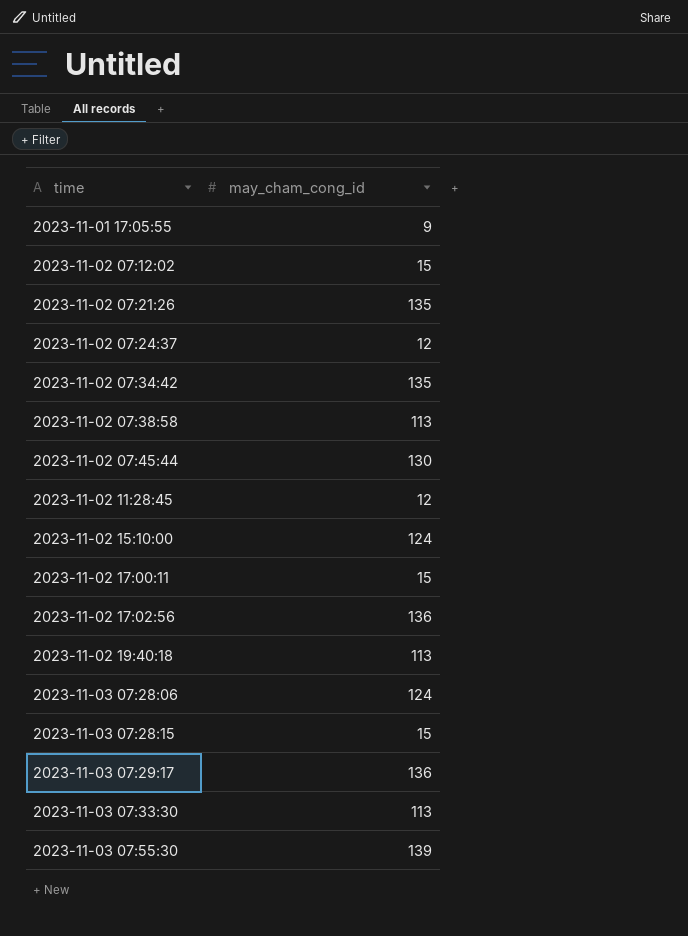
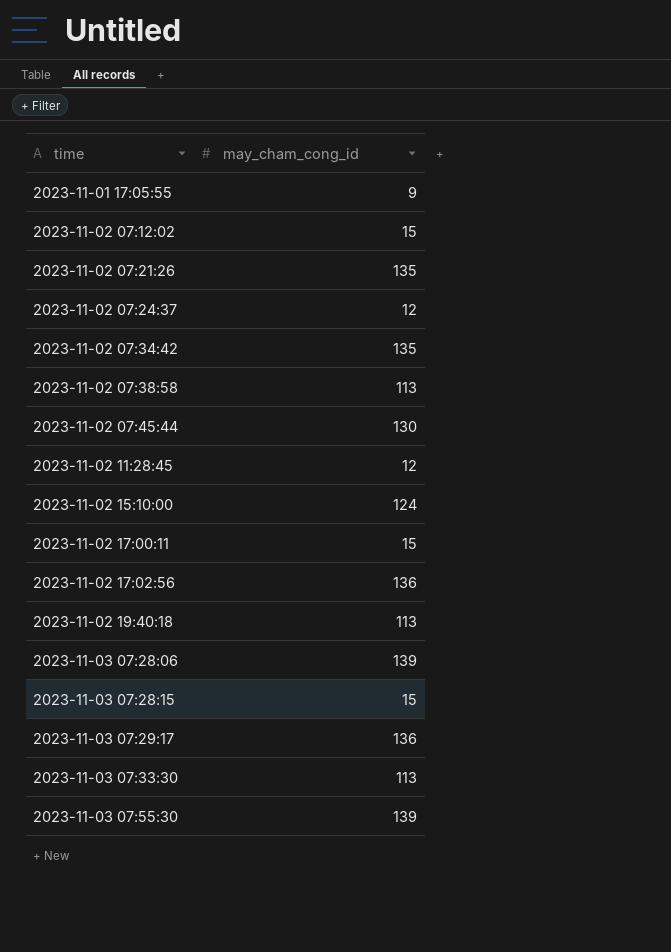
2023-11-03 07:28:06 | may_cham_cong_id: 124 -> 139

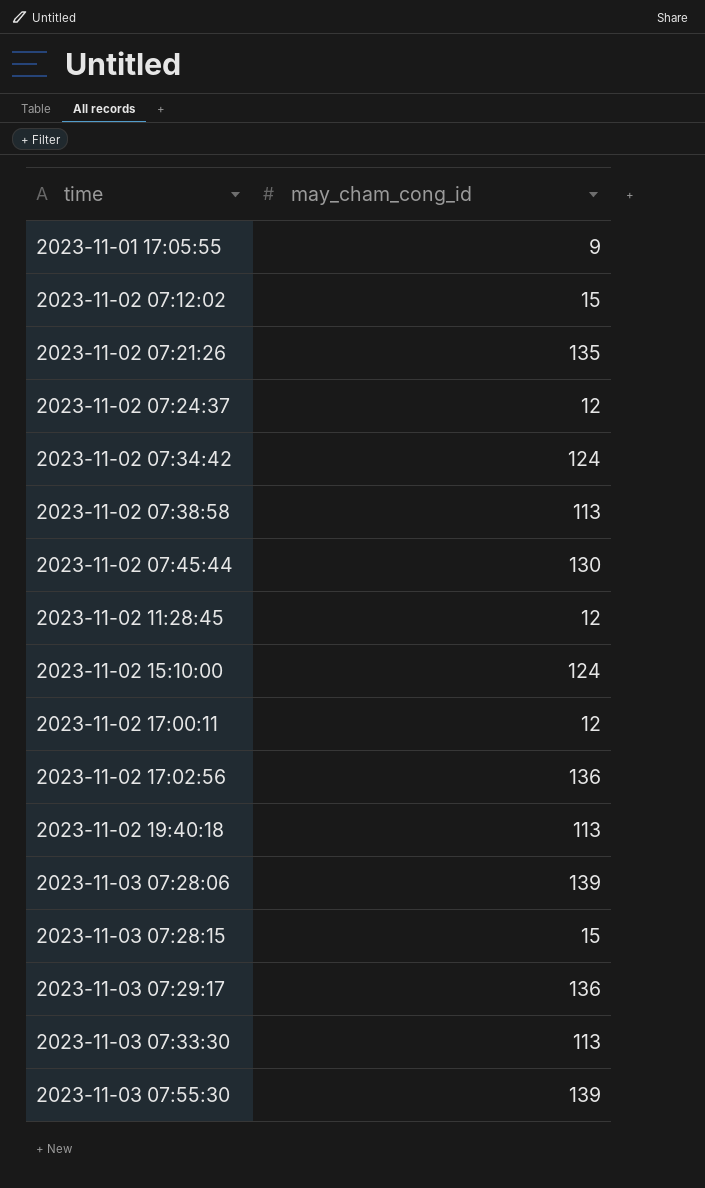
2023-11-02 07:34:42 | may_cham_cong_id: 135 -> 124
2023-11-02 17:00:11 | may_cham_cong_id: 15 -> 12

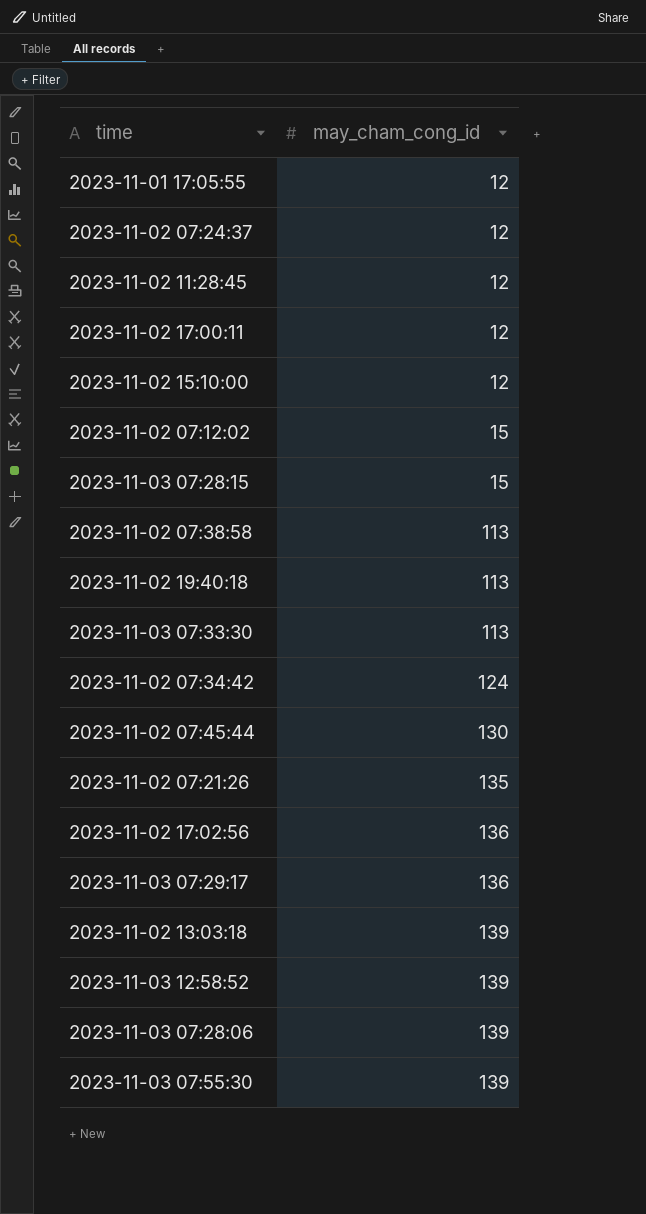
row order: time ascending -> may_cham_cong_id ascending
2023-11-01 17:05:55 | may_cham_cong_id: 9 -> 12
2023-11-02 15:10:00 | may_cham_cong_id: 124 -> 12
row 2023-11-02 13:03:18: none -> 139
row 2023-11-03 12:58:52: none -> 139

